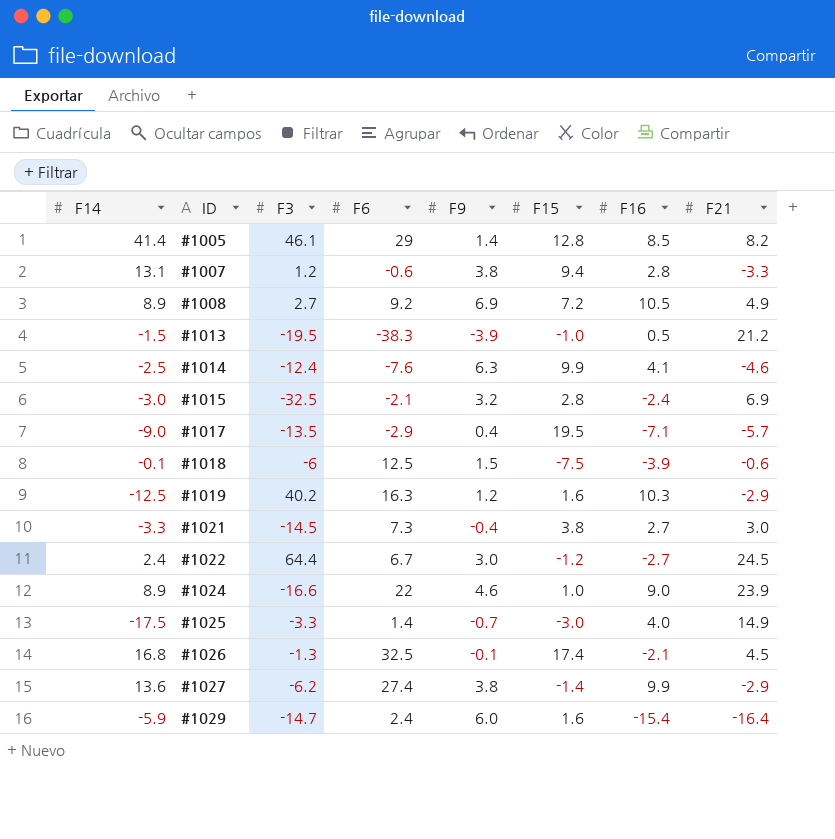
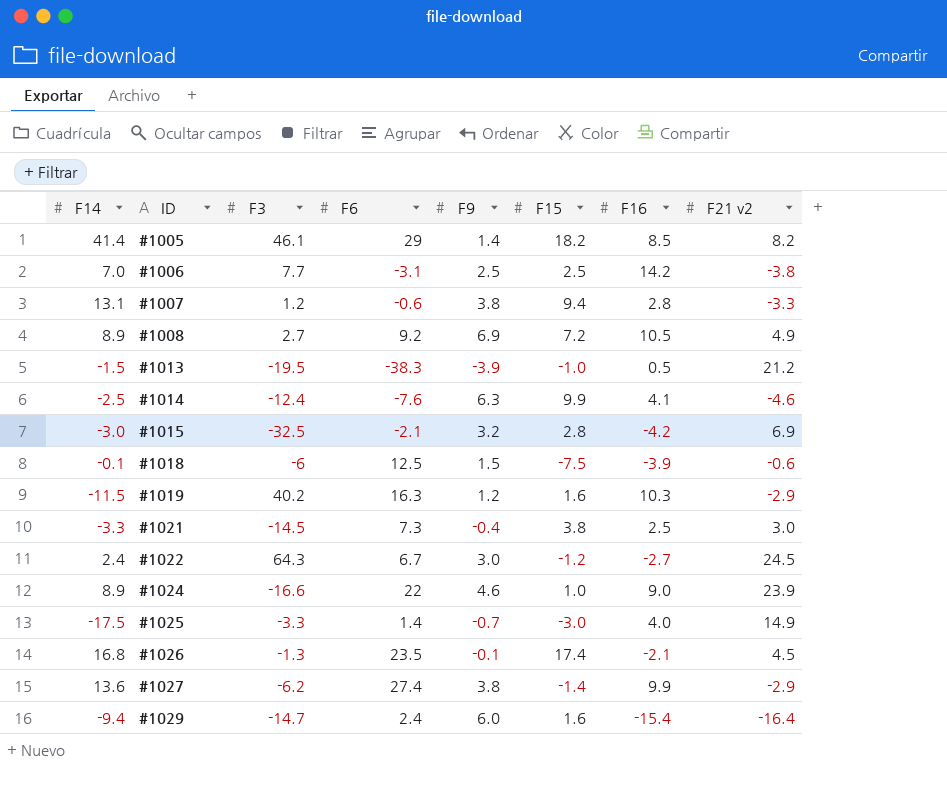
column name: F21 -> F21 v2
row #1017: -9.0 | -13.5 | -2.9 | 0.4 | 19.5 | -7.1 | -5.7 -> none
#1005 | F15: 12.8 -> 18.2
row #1006: none -> 7.0 | 7.7 | -3.1 | 2.5 | 2.5 | 14.2 | -3.8
#1015 | F16: -2.4 -> -4.2
#1019 | F14: -12.5 -> -11.5
#1021 | F16: 2.7 -> 2.5
#1022 | F3: 64.4 -> 64.3
#1026 | F6: 32.5 -> 23.5
#1029 | F14: -5.9 -> -9.4

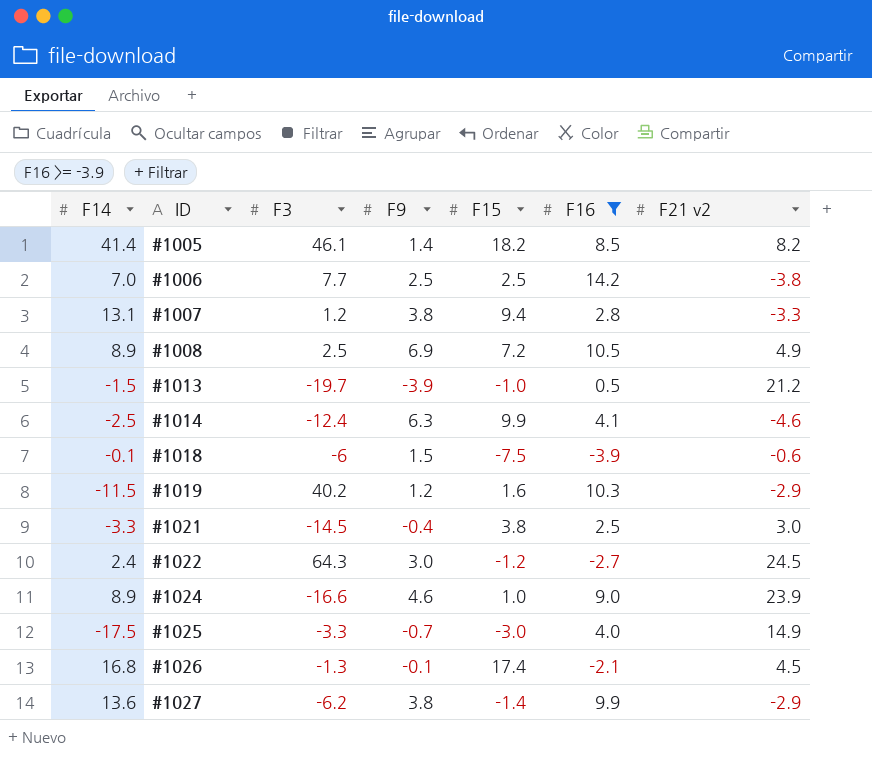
filter: none -> F16 >= -3.9
column F6 | position: 4 -> none
#1008 | F3: 2.7 -> 2.5
#1013 | F3: -19.5 -> -19.7

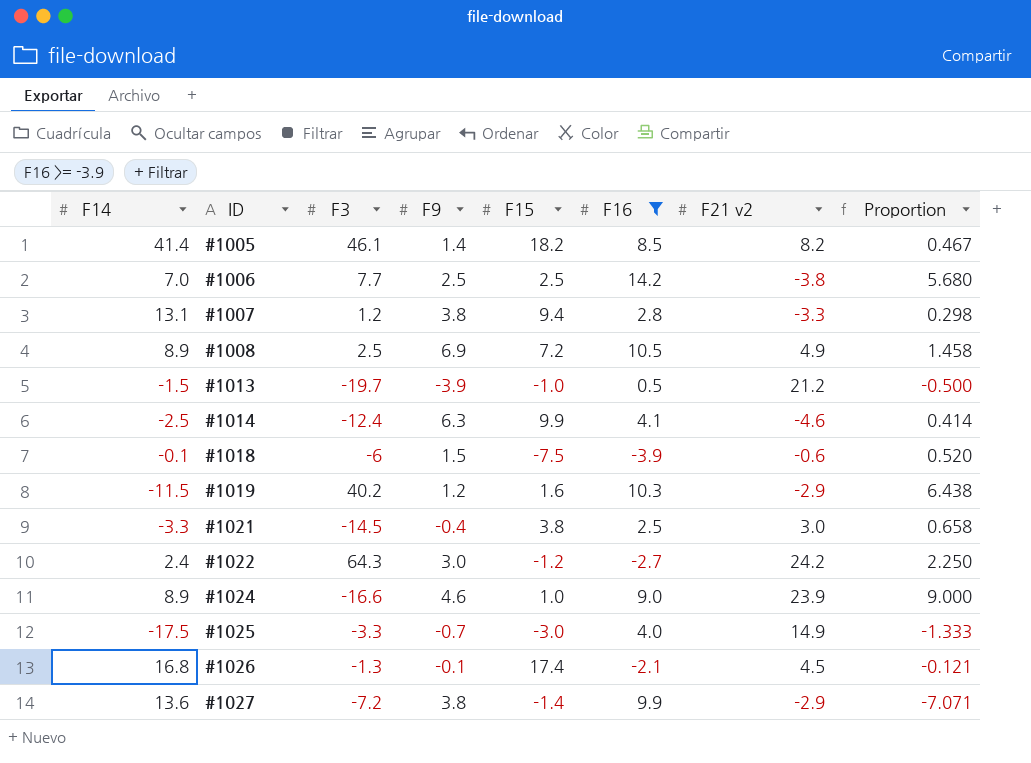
column Proportion | formula: none -> [F16] / [F15]
#1022 | F21 v2: 24.5 -> 24.2
#1027 | F3: -6.2 -> -7.2

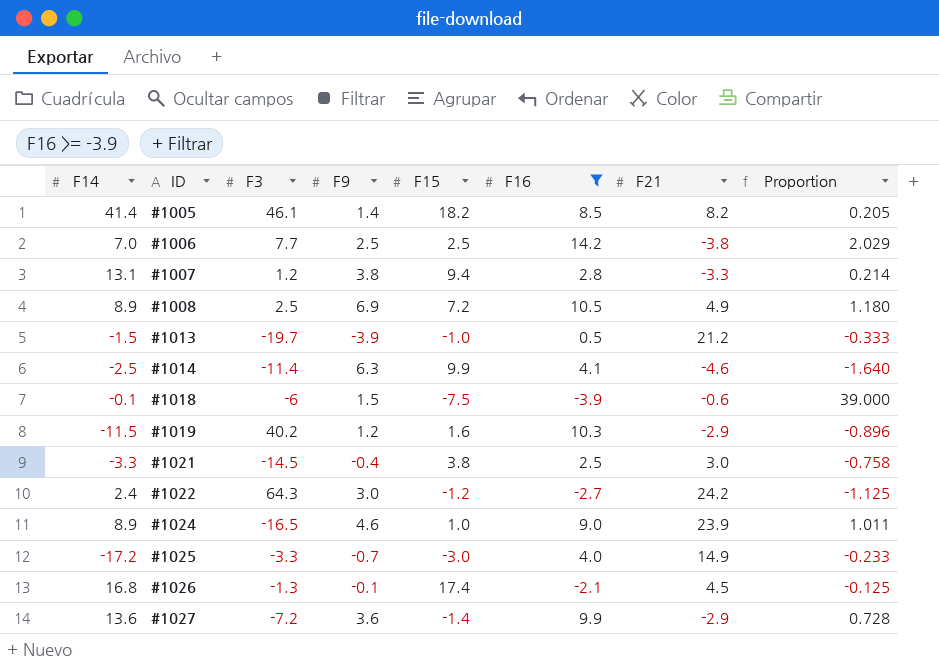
column name: F21 v2 -> F21
column Proportion | formula: [F16] / [F15] -> [F16] / [F14]
#1014 | F3: -12.4 -> -11.4
#1024 | F3: -16.6 -> -16.5
#1025 | F14: -17.5 -> -17.2
#1027 | F9: 3.8 -> 3.6

